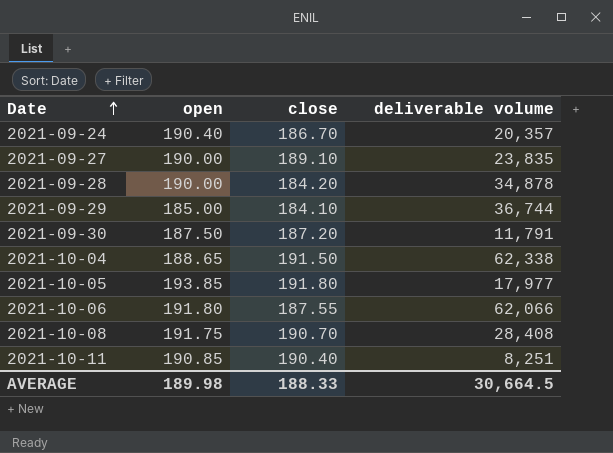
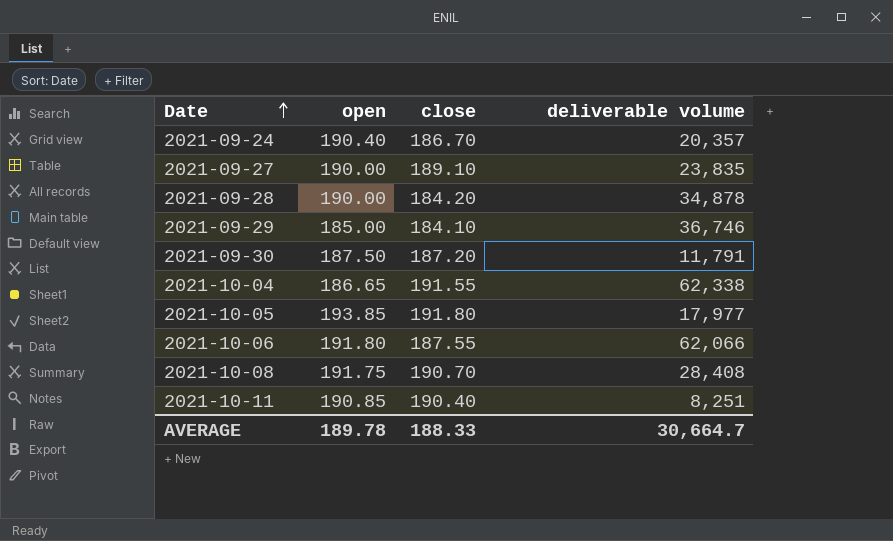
2021-09-29 | deliverable volume: 36,744 -> 36,746
2021-10-04 | open: 188.65 -> 186.65
2021-10-04 | close: 191.50 -> 191.55
AVERAGE | open: 189.98 -> 189.78
AVERAGE | deliverable volume: 30,664.5 -> 30,664.7

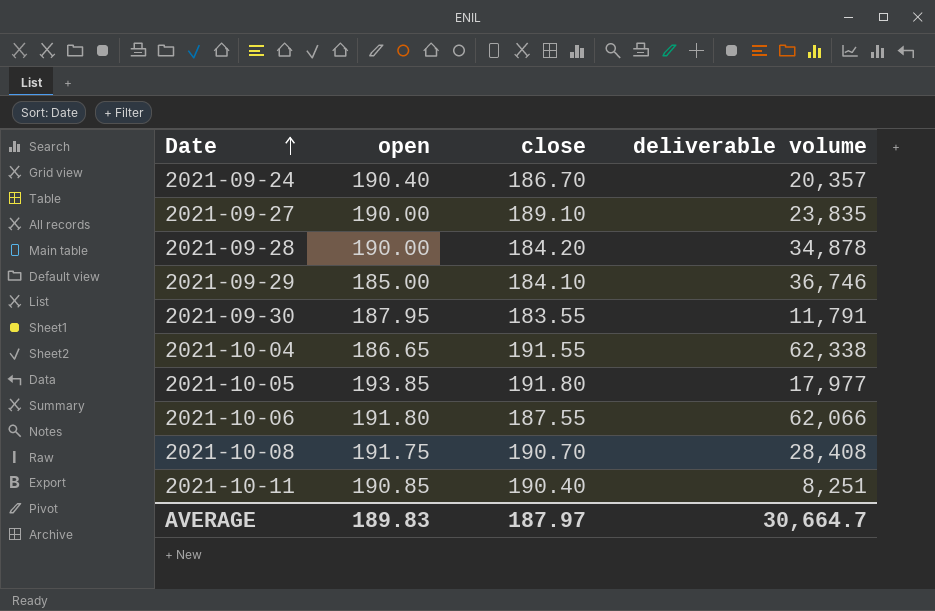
2021-09-30 | open: 187.50 -> 187.95
2021-09-30 | close: 187.20 -> 183.55
AVERAGE | open: 189.78 -> 189.83
AVERAGE | close: 188.33 -> 187.97

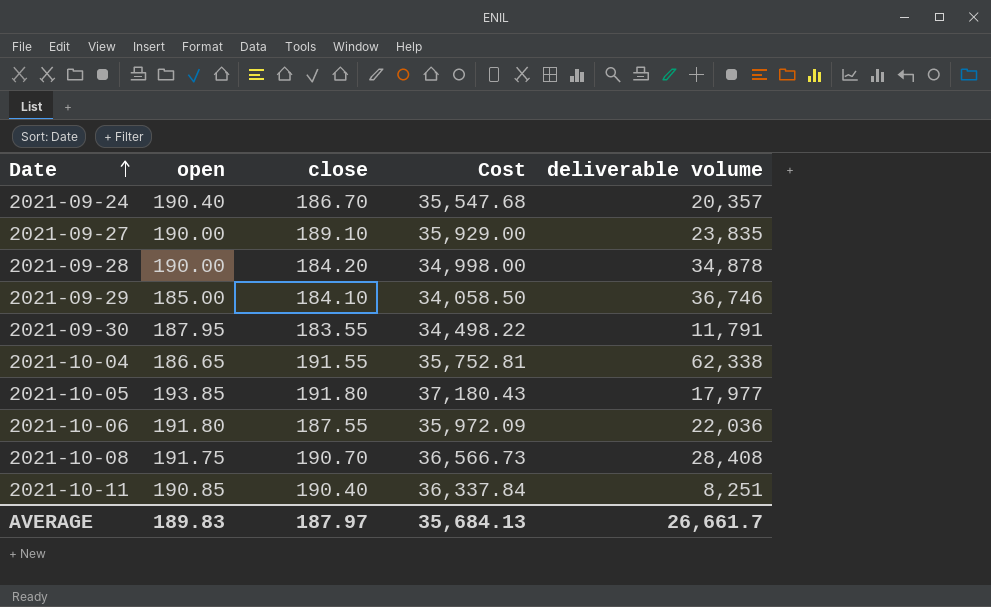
column Cost | formula: none -> [open] * [close]
2021-10-06 | deliverable volume: 62,066 -> 22,036
AVERAGE | deliverable volume: 30,664.7 -> 26,661.7

